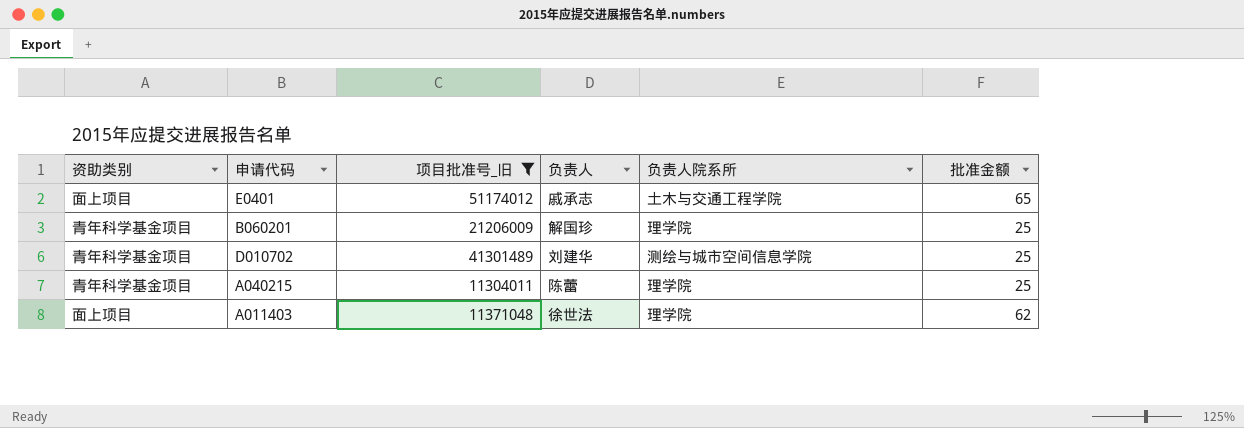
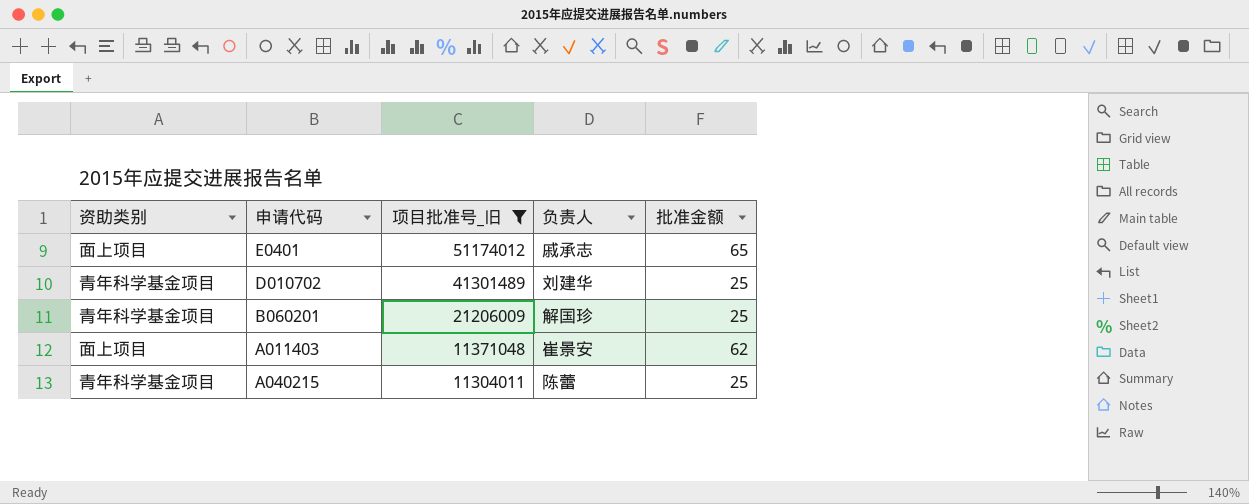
row order: none -> 项目批准号_旧 descending
column 负责人院系所 | position: 5 -> none
A011403 | 负责人: 徐世法 -> 崔景安

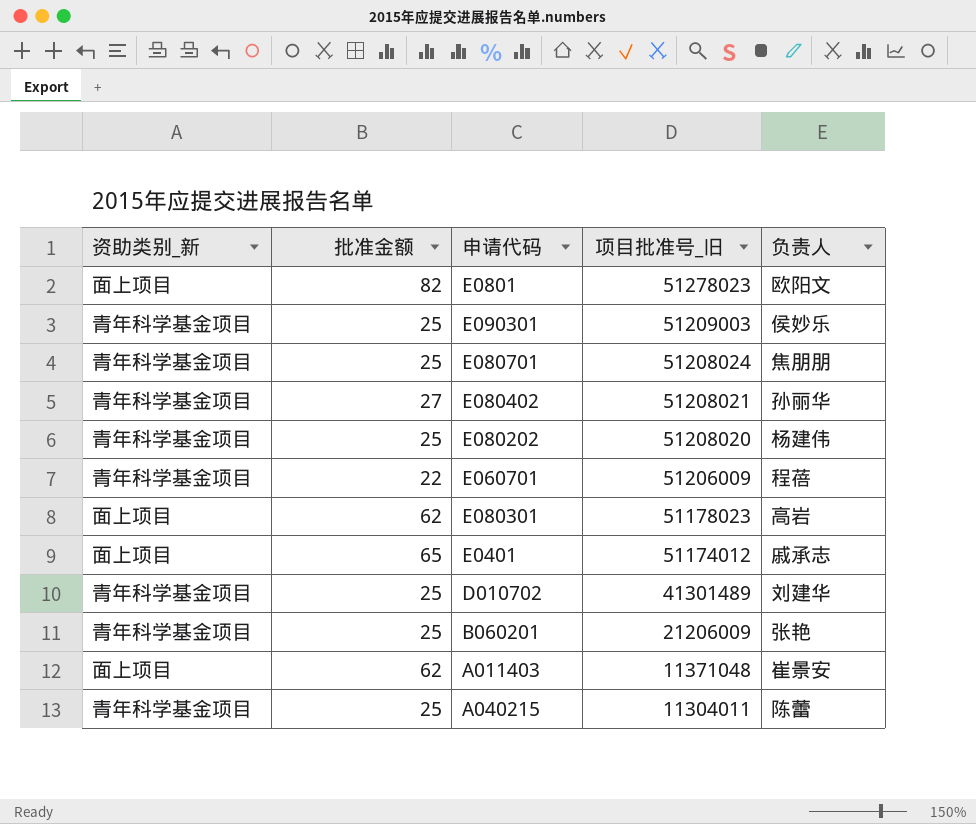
filter: 项目批准号_旧 <= 51174012 -> none
column name: 资助类别 -> 资助类别_新
column 批准金额 | position: 5 -> 2
B060201 | 负责人: 解国珍 -> 张艳

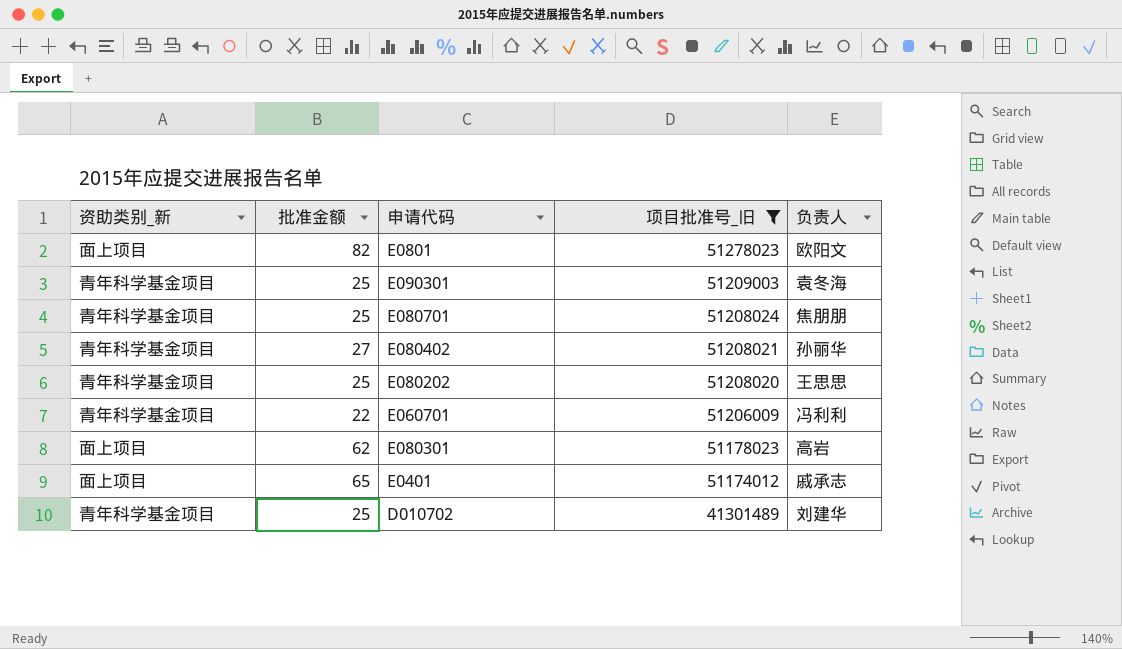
filter: none -> 项目批准号_旧 >= 41301489
E090301 | 负责人: 侯妙乐 -> 袁冬海
E080202 | 负责人: 杨建伟 -> 王思思
E060701 | 负责人: 程蓓 -> 冯利利

